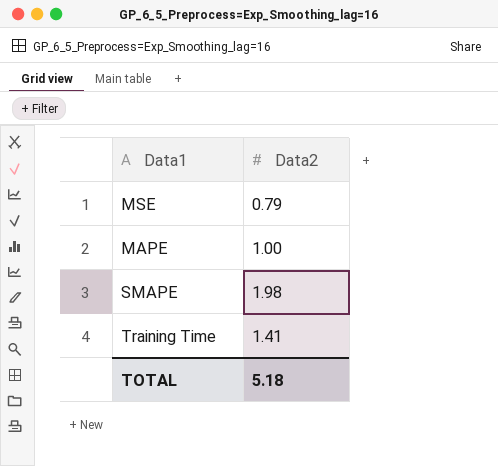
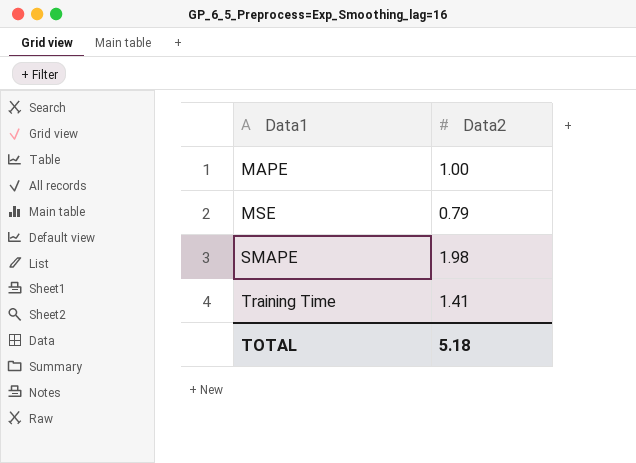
row order: none -> Data1 ascending

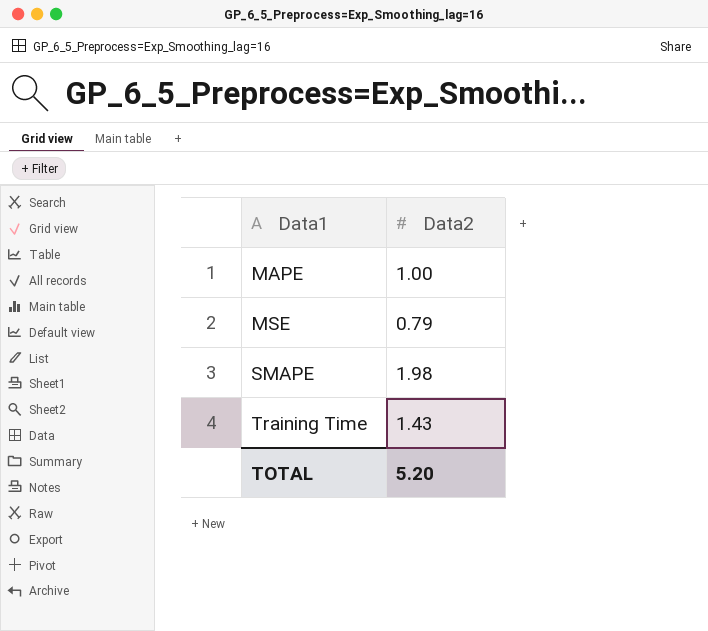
Training Time | Data2: 1.41 -> 1.43
TOTAL | Data2: 5.18 -> 5.20

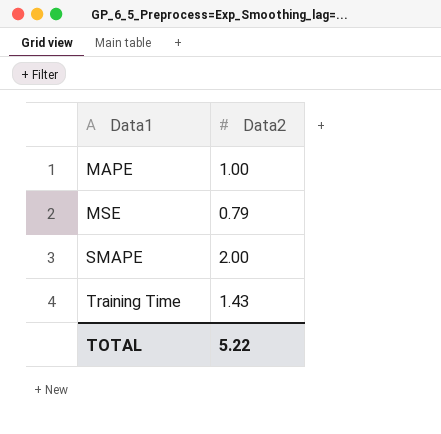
SMAPE | Data2: 1.98 -> 2.00
TOTAL | Data2: 5.20 -> 5.22

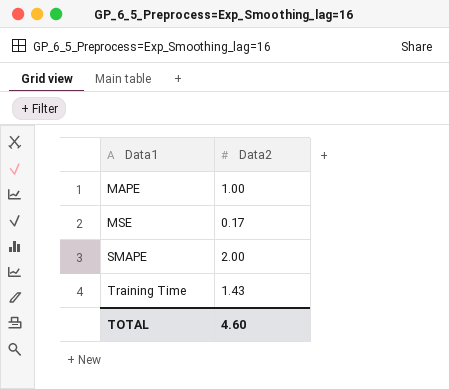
MSE | Data2: 0.79 -> 0.17
TOTAL | Data2: 5.22 -> 4.60

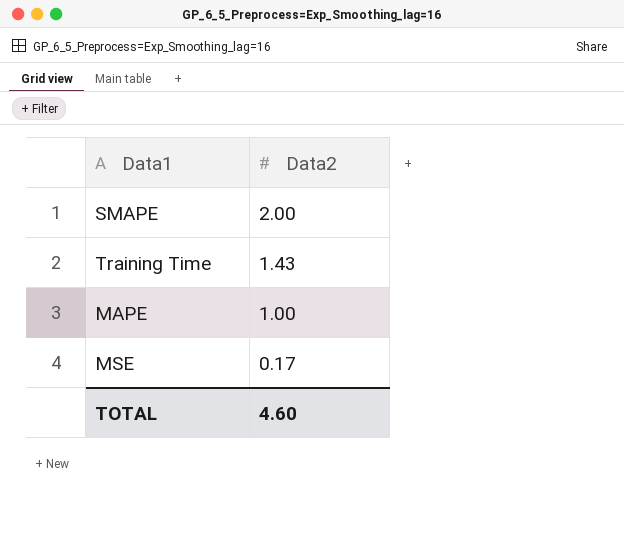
row order: Data1 ascending -> Data2 descending

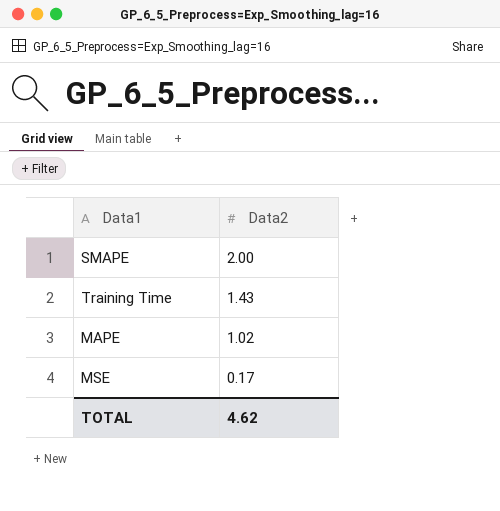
MAPE | Data2: 1.00 -> 1.02
TOTAL | Data2: 4.60 -> 4.62

